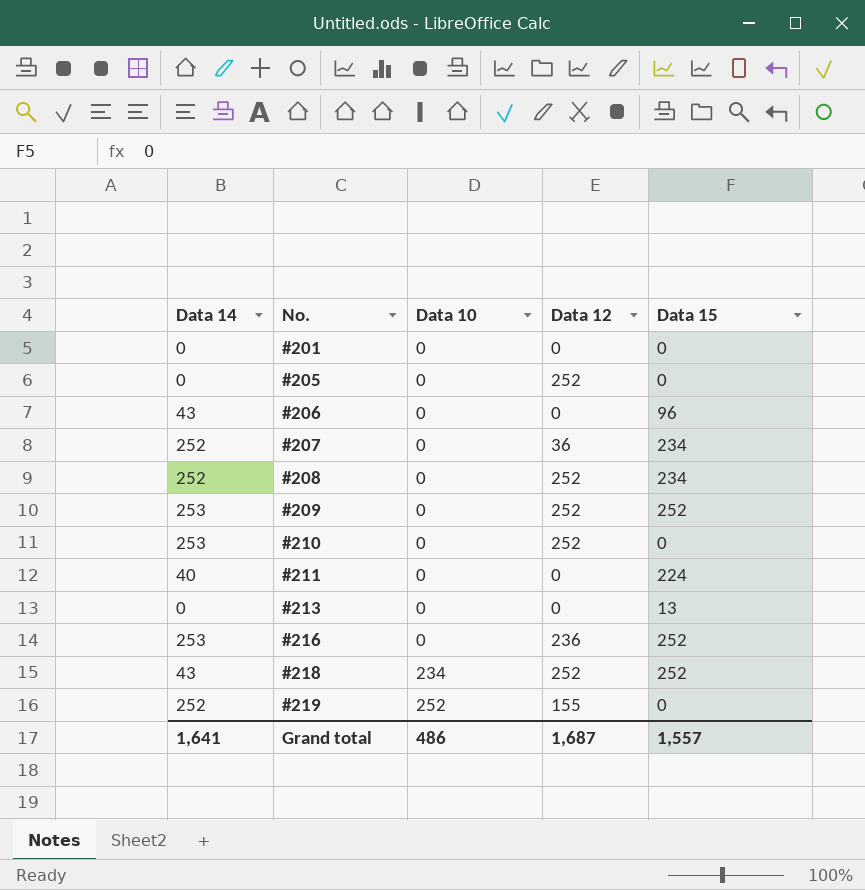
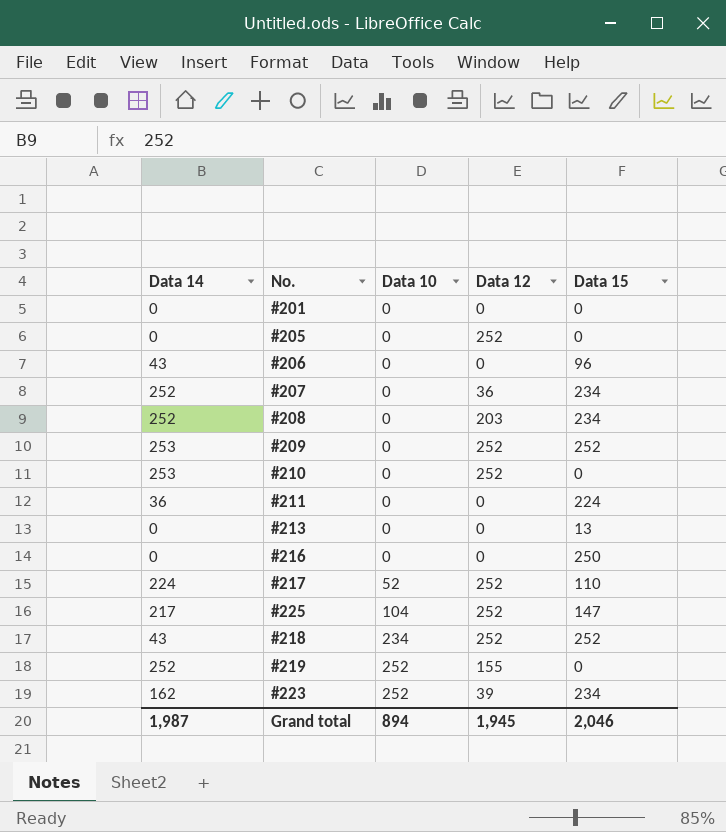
#208 | Data 12: 252 -> 203
#211 | Data 14: 40 -> 36
#216 | Data 14: 253 -> 0
#216 | Data 12: 236 -> 0
#216 | Data 15: 252 -> 250
row #217: none -> 224 | 52 | 252 | 110
row #225: none -> 217 | 104 | 252 | 147
row #223: none -> 162 | 252 | 39 | 234
Grand total | Data 14: 1,641 -> 1,987
Grand total | Data 10: 486 -> 894
Grand total | Data 12: 1,687 -> 1,945
Grand total | Data 15: 1,557 -> 2,046

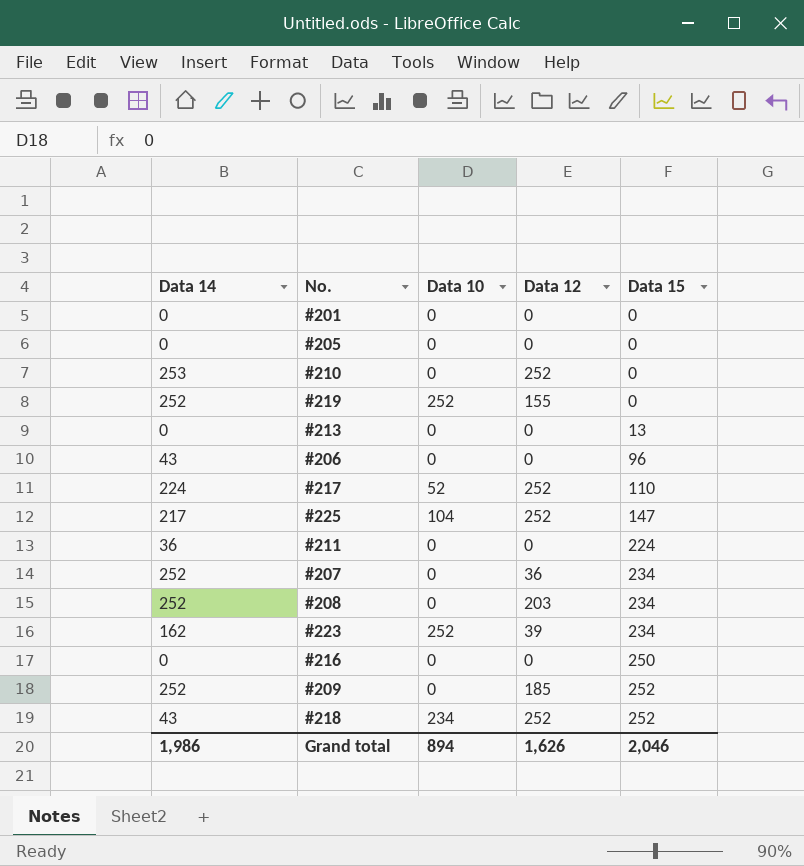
row order: Data 10 ascending -> Data 15 ascending
#205 | Data 12: 252 -> 0
#209 | Data 14: 253 -> 252
#209 | Data 12: 252 -> 185
Grand total | Data 14: 1,987 -> 1,986
Grand total | Data 12: 1,945 -> 1,626

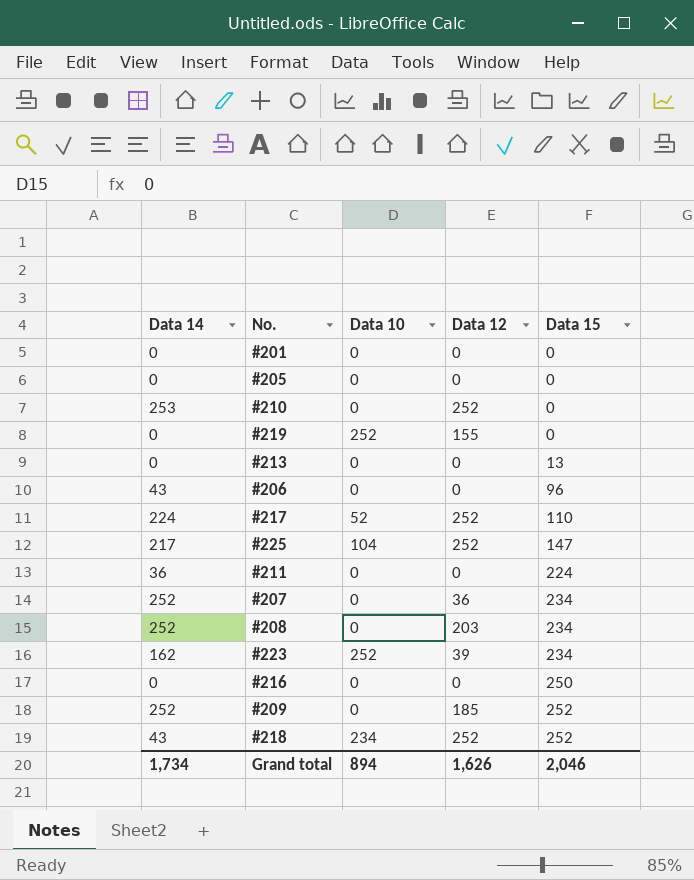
#219 | Data 14: 252 -> 0
Grand total | Data 14: 1,986 -> 1,734

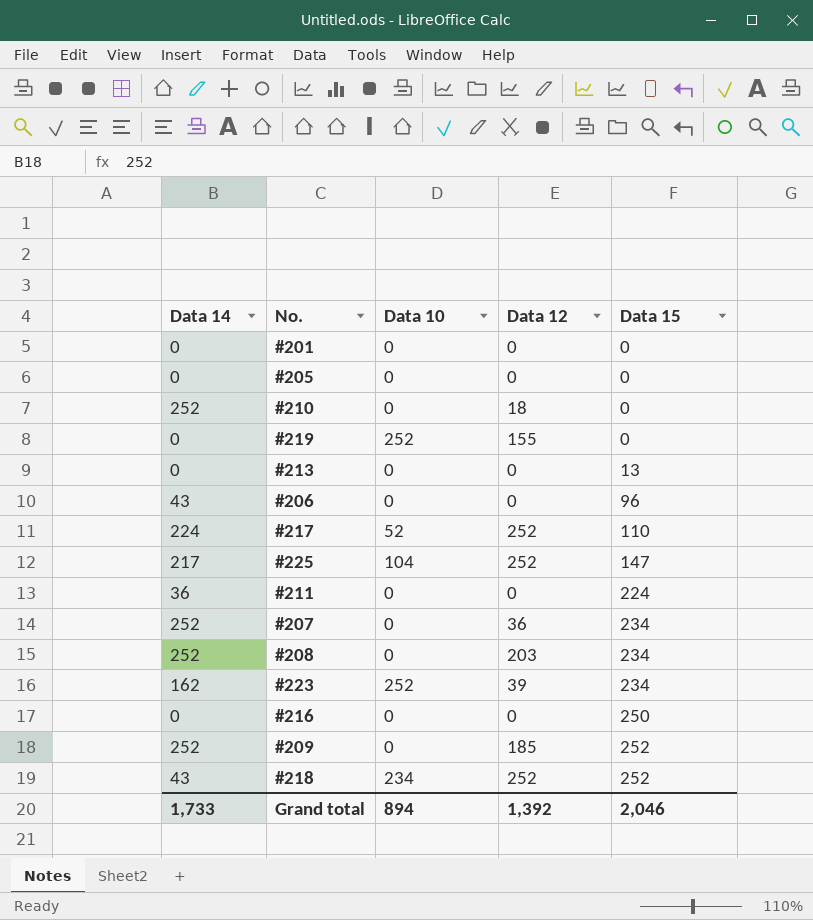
#210 | Data 14: 253 -> 252
#210 | Data 12: 252 -> 18
Grand total | Data 14: 1,734 -> 1,733
Grand total | Data 12: 1,626 -> 1,392

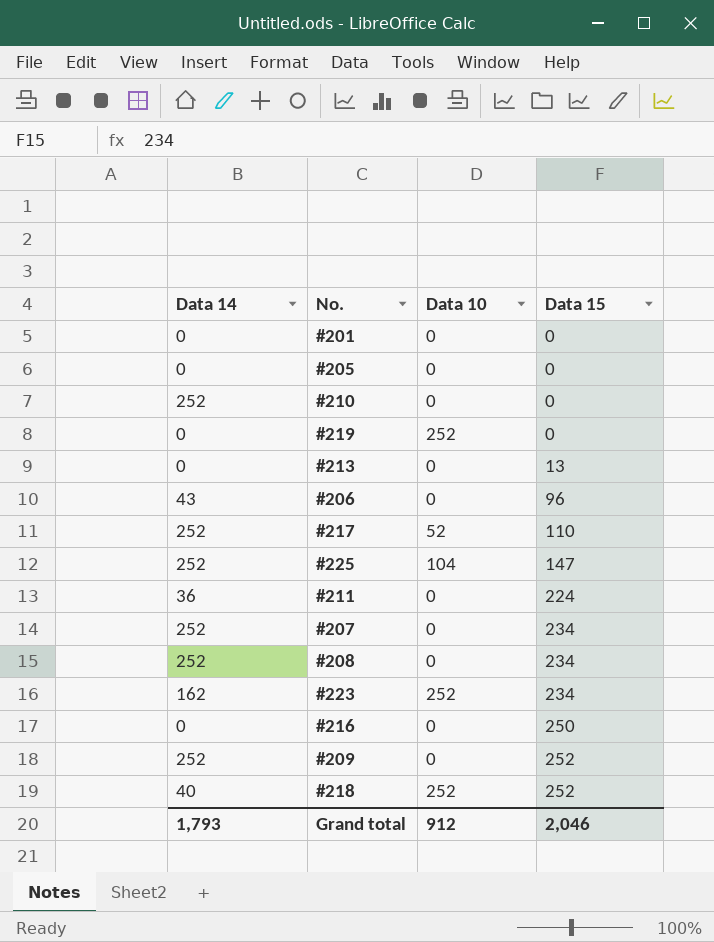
column Data 12 | position: 4 -> none
#217 | Data 14: 224 -> 252
#225 | Data 14: 217 -> 252
#218 | Data 14: 43 -> 40
#218 | Data 10: 234 -> 252
Grand total | Data 14: 1,733 -> 1,793
Grand total | Data 10: 894 -> 912

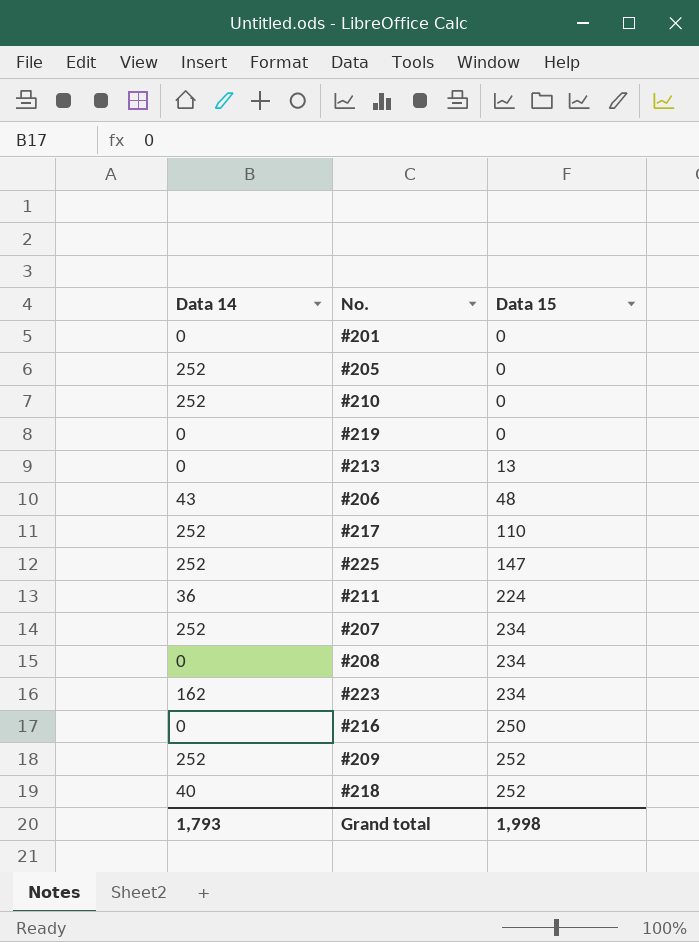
column Data 10 | position: 3 -> none
#205 | Data 14: 0 -> 252
#206 | Data 15: 96 -> 48
#208 | Data 14: 252 -> 0
Grand total | Data 15: 2,046 -> 1,998

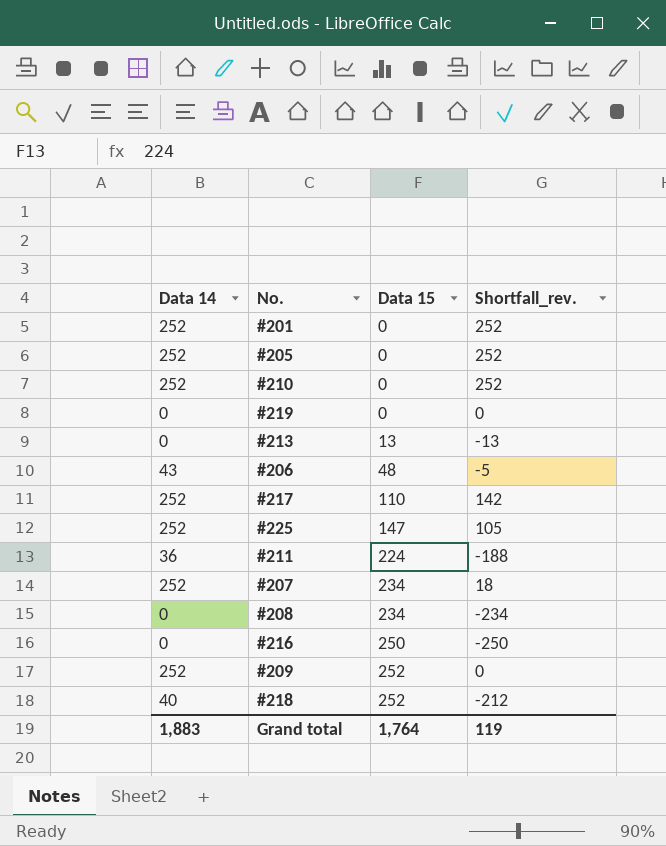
column Shortfall_rev. | formula: none -> [Data 14] - [Data 15]
row #223: 162 | 234 -> none
#201 | Data 14: 0 -> 252
Grand total | Data 14: 1,793 -> 1,883
Grand total | Data 15: 1,998 -> 1,764

